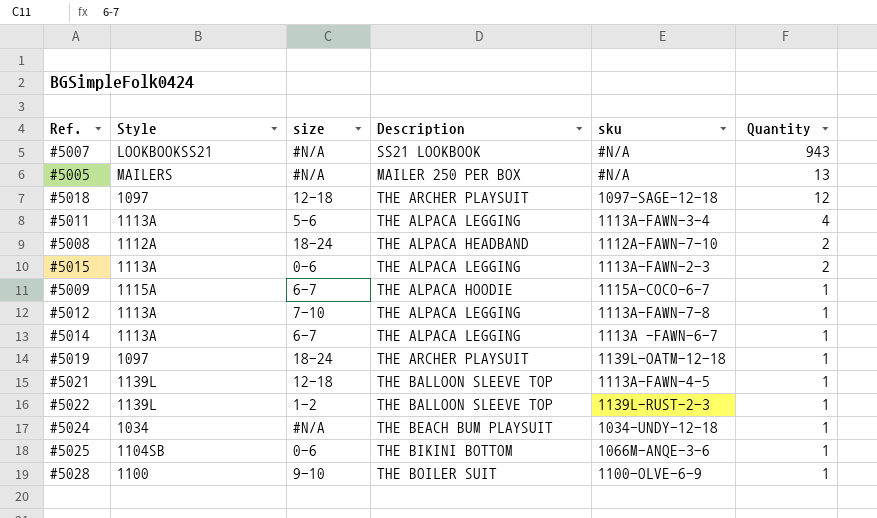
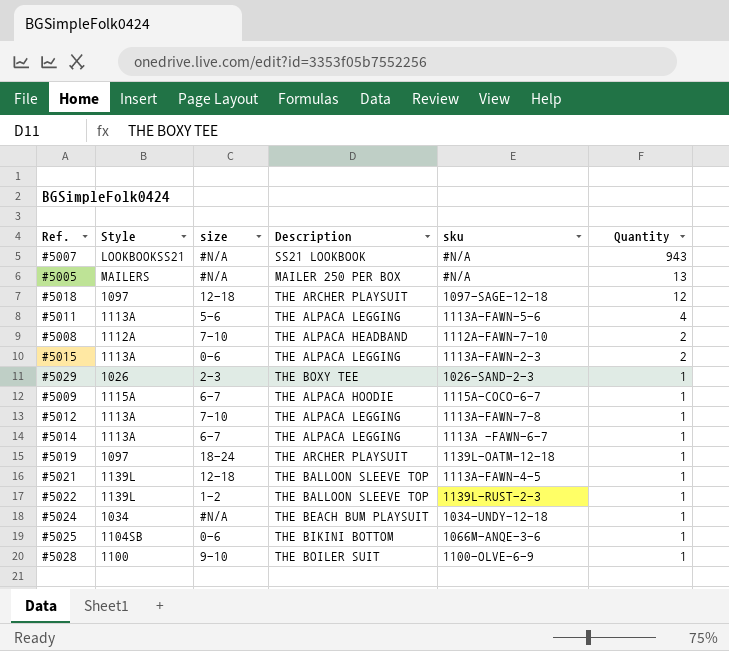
#5011 | sku: 1113A-FAWN-3-4 -> 1113A-FAWN-5-6
#5008 | size: 18-24 -> 7-10
row #5029: none -> 1026 | 2-3 | THE BOXY TEE | 1026-SAND-2-3 | 1

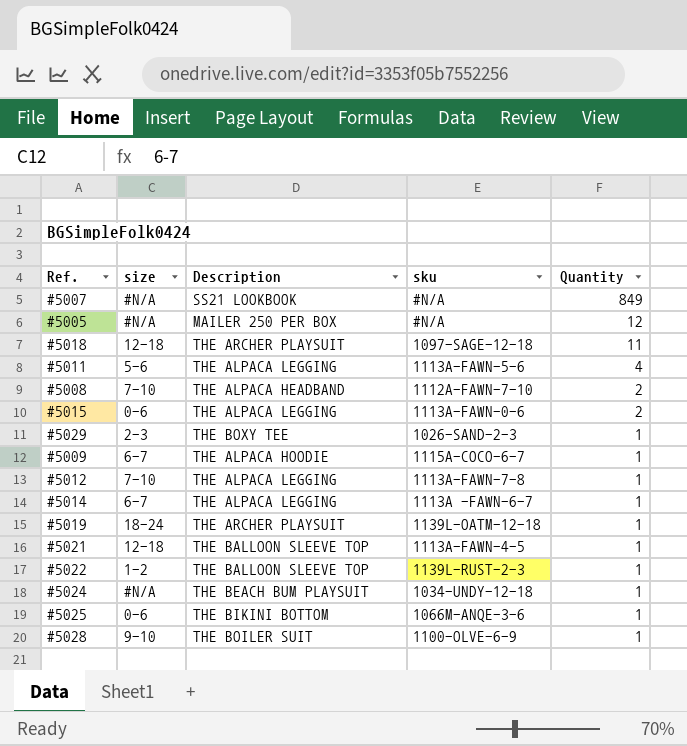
column Style | position: 2 -> none
#5007 | Quantity: 943 -> 849
#5005 | Quantity: 13 -> 12
#5018 | Quantity: 12 -> 11
#5015 | sku: 1113A-FAWN-2-3 -> 1113A-FAWN-0-6

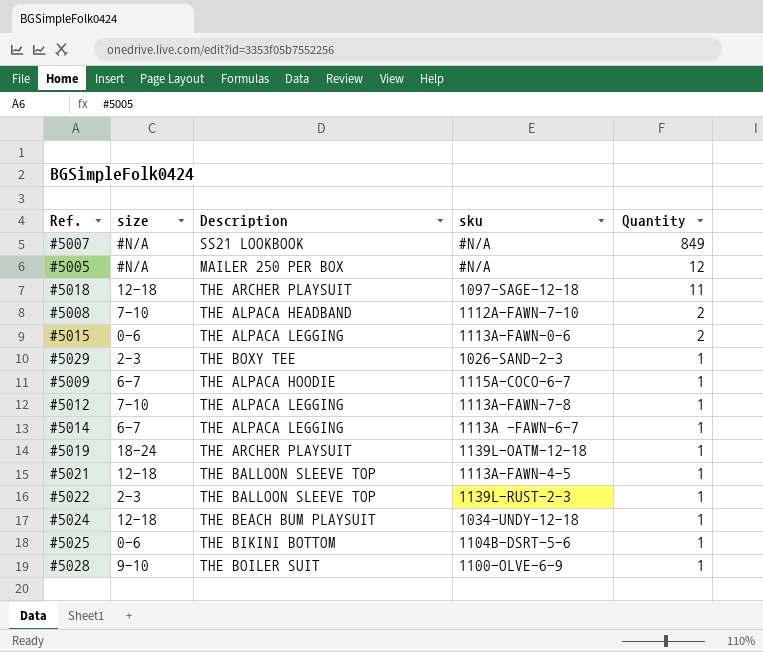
row #5011: 5-6 | THE ALPACA LEGGING | 1113A-FAWN-5-6 | 4 -> none
#5022 | size: 1-2 -> 2-3
#5024 | size: #N/A -> 12-18
#5025 | sku: 1066M-ANQE-3-6 -> 1104B-DSRT-5-6

